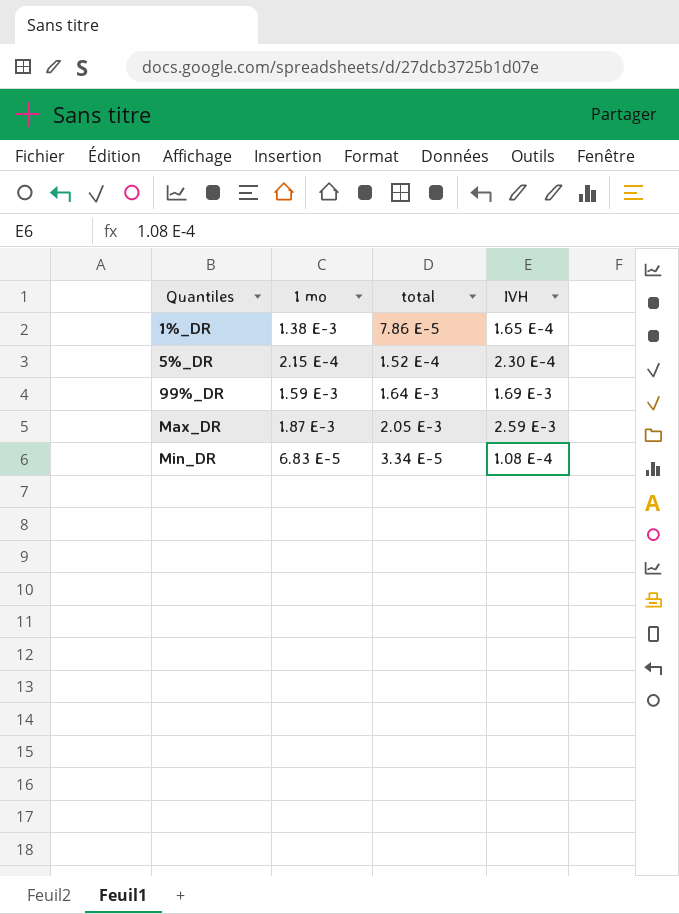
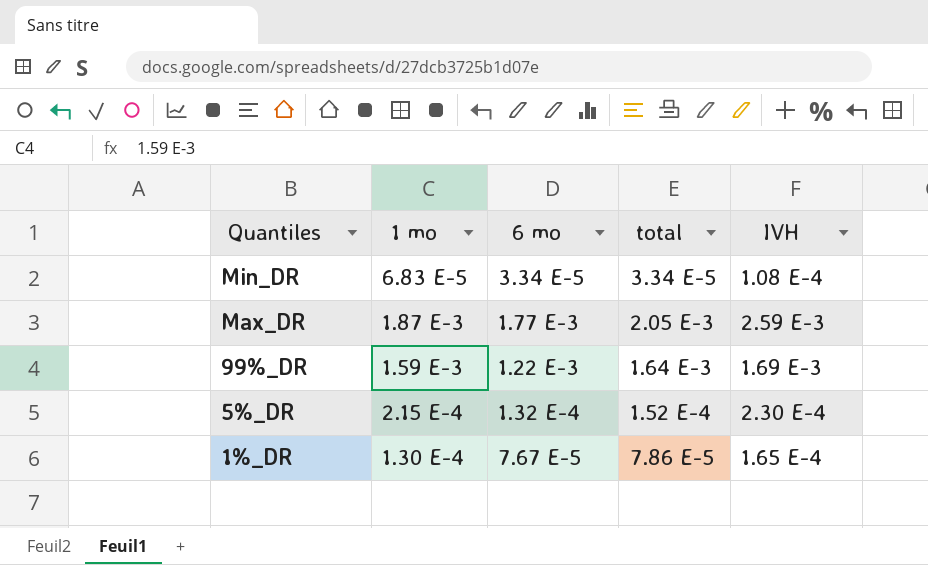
row order: Quantiles ascending -> Quantiles descending
column 6 mo | position: none -> 3
1%_DR | 1 mo: 1.38 E-3 -> 1.30 E-4

